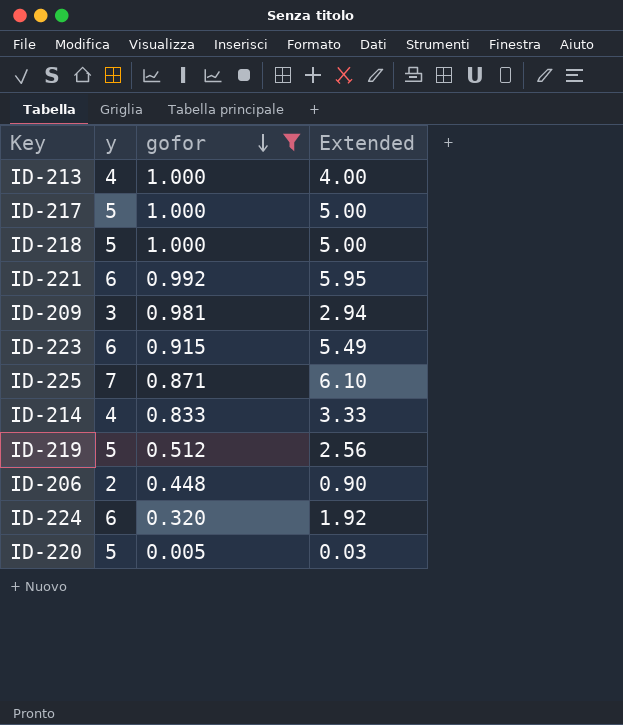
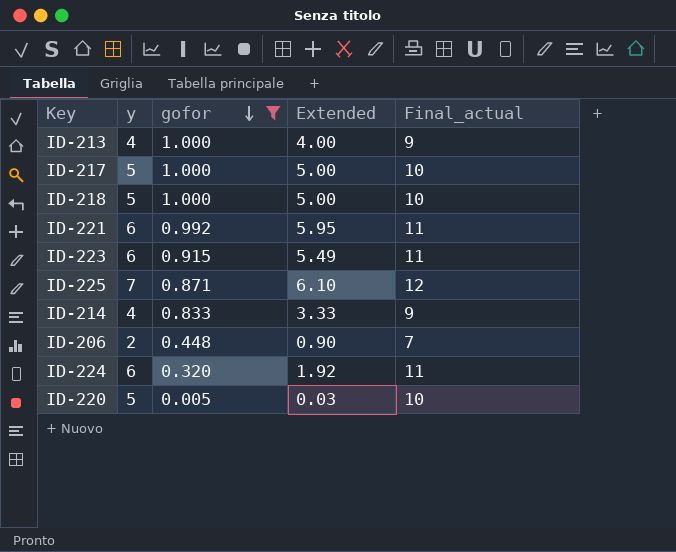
column Final_actual | formula: none -> [y] + 5
row ID-209: 3 | 0.981 | 2.94 -> none
row ID-219: 5 | 0.512 | 2.56 -> none

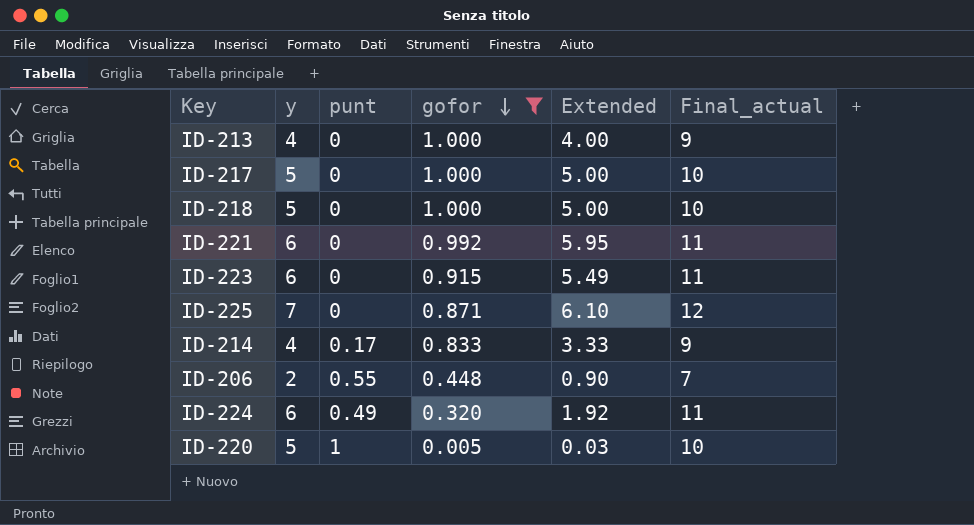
column punt | position: none -> 3

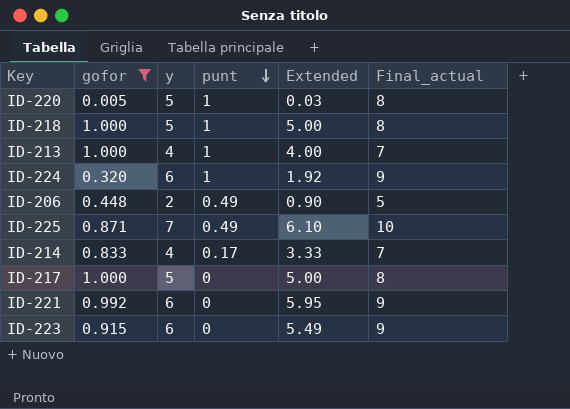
row order: gofor descending -> punt descending
column gofor | position: 4 -> 2
column Final_actual | formula: [y] + 5 -> [y] + 3
ID-218 | punt: 0 -> 1
ID-213 | punt: 0 -> 1
ID-224 | punt: 0.49 -> 1
ID-206 | punt: 0.55 -> 0.49
ID-225 | punt: 0 -> 0.49

